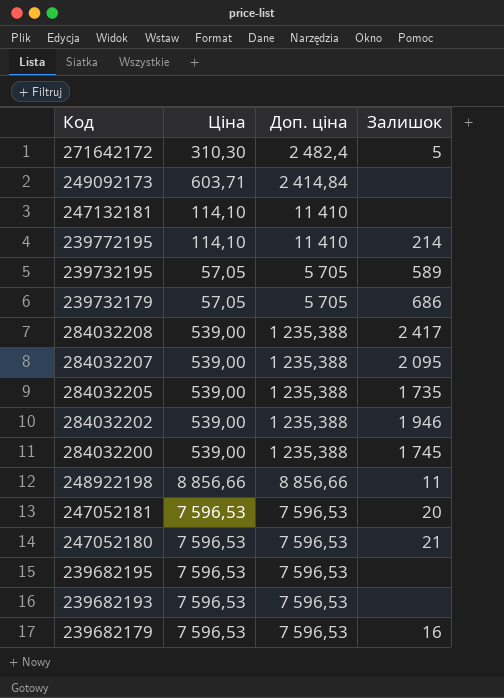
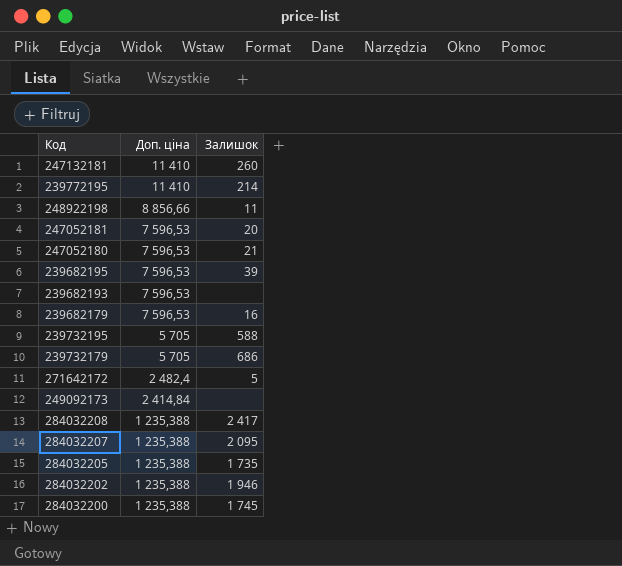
row order: none -> Доп. ціна descending
column Ціна | position: 2 -> none
247132181 | Залишок: none -> 260
239682195 | Залишок: none -> 39
239732195 | Залишок: 589 -> 588

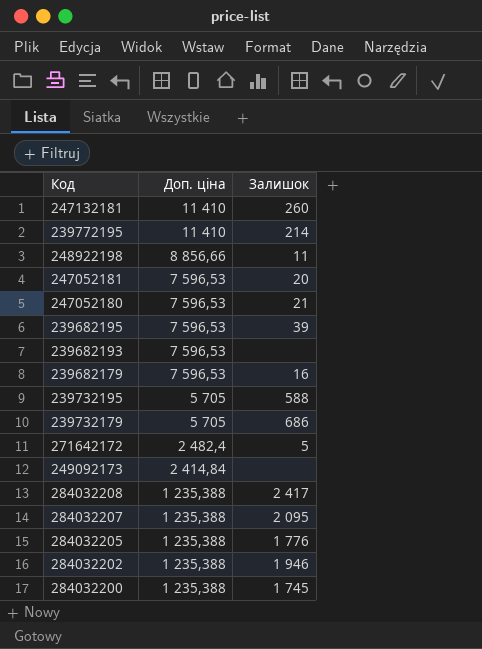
284032205 | Залишок: 1 735 -> 1 776

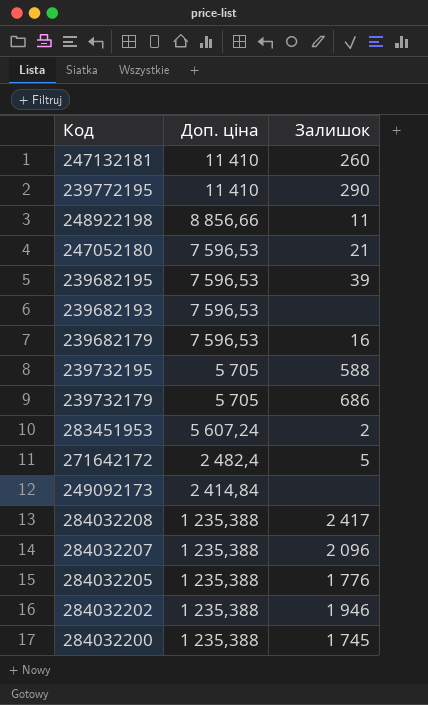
row 247052181: 7 596,53 | 20 -> none
239772195 | Залишок: 214 -> 290
row 283451953: none -> 5 607,24 | 2
284032207 | Залишок: 2 095 -> 2 096

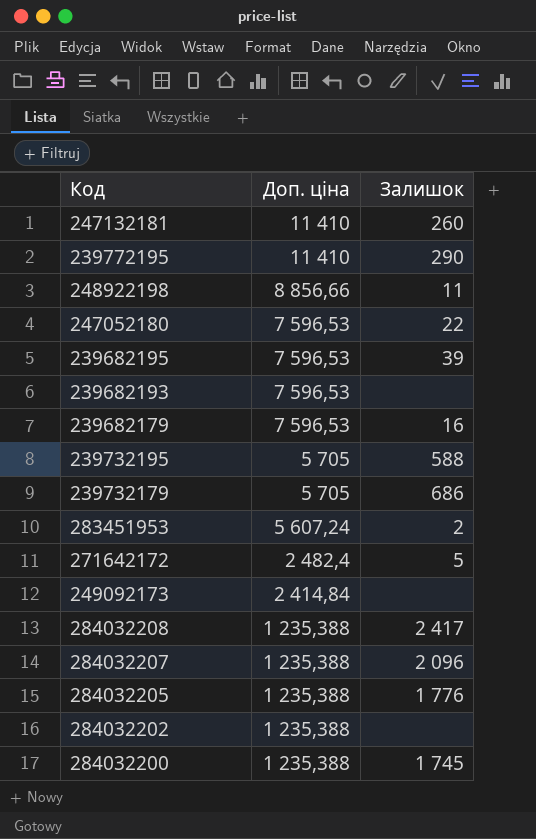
247052180 | Залишок: 21 -> 22
284032202 | Залишок: 1 946 -> none

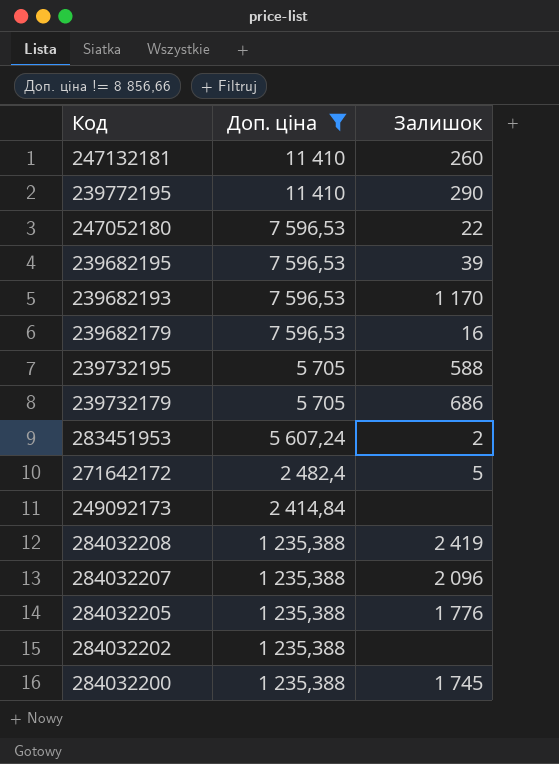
filter: none -> Доп. ціна != 8 856,66
239682193 | Залишок: none -> 1 170
284032208 | Залишок: 2 417 -> 2 419

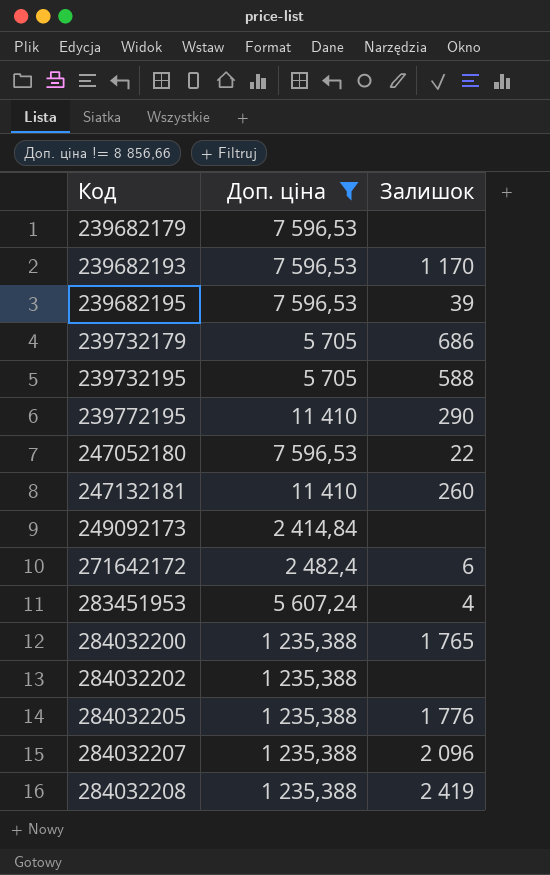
row order: Доп. ціна descending -> Код ascending
239682179 | Залишок: 16 -> none
271642172 | Залишок: 5 -> 6
283451953 | Залишок: 2 -> 4
284032200 | Залишок: 1 745 -> 1 765

